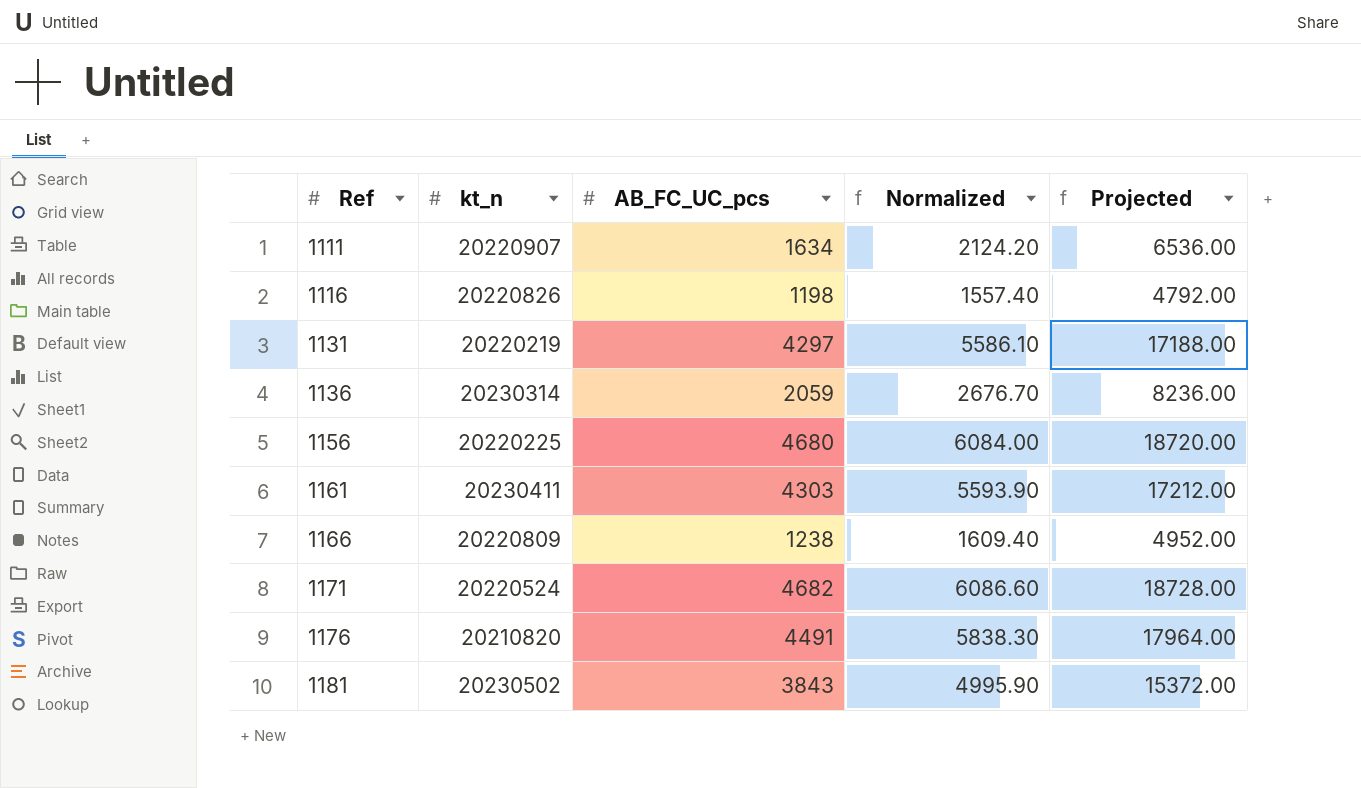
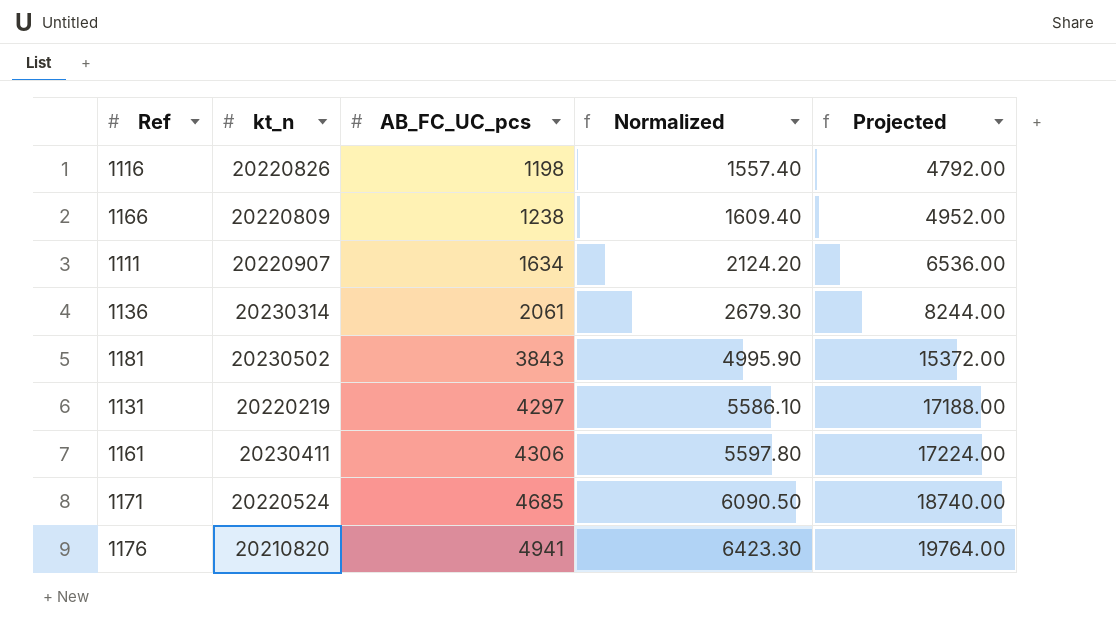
row order: Ref ascending -> AB_FC_UC_pcs ascending
row 1156: 20220225 | 4680 | 6084.00 | 18720.00 -> none
1136 | AB_FC_UC_pcs: 2059 -> 2061
1136 | Normalized: 2676.70 -> 2679.30
1136 | Projected: 8236.00 -> 8244.00
1161 | AB_FC_UC_pcs: 4303 -> 4306
1161 | Normalized: 5593.90 -> 5597.80
1161 | Projected: 17212.00 -> 17224.00
1171 | AB_FC_UC_pcs: 4682 -> 4685
1171 | Normalized: 6086.60 -> 6090.50
1171 | Projected: 18728.00 -> 18740.00
1176 | AB_FC_UC_pcs: 4491 -> 4941
1176 | Normalized: 5838.30 -> 6423.30
1176 | Projected: 17964.00 -> 19764.00

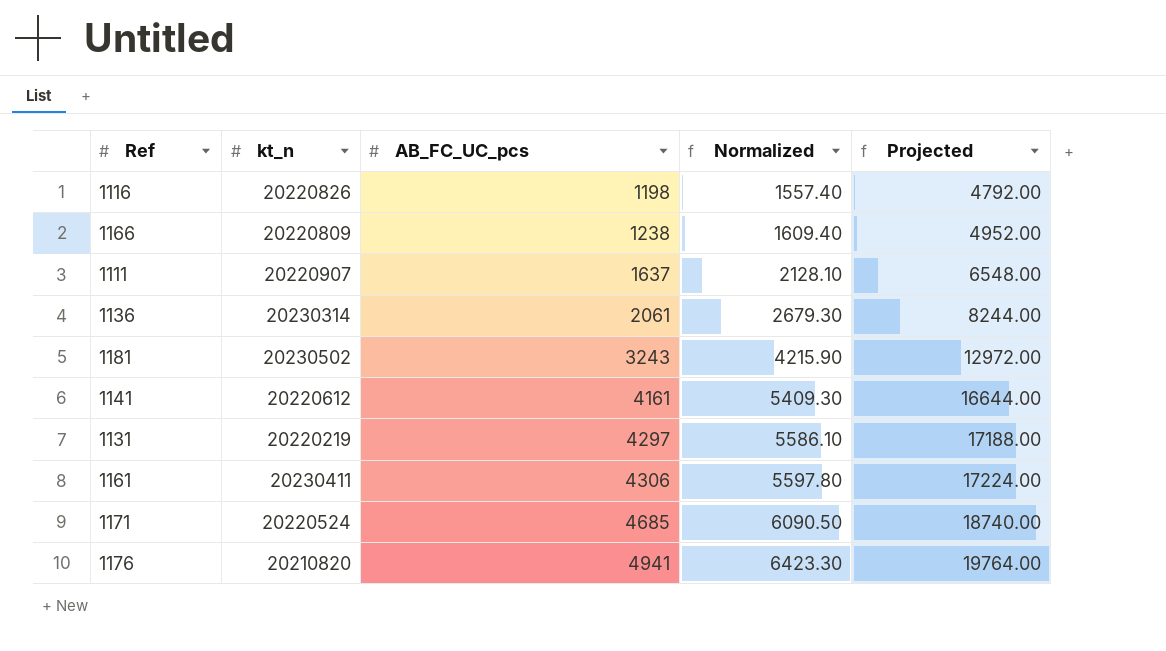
1111 | AB_FC_UC_pcs: 1634 -> 1637
1111 | Normalized: 2124.20 -> 2128.10
1111 | Projected: 6536.00 -> 6548.00
1181 | AB_FC_UC_pcs: 3843 -> 3243
1181 | Normalized: 4995.90 -> 4215.90
1181 | Projected: 15372.00 -> 12972.00
row 1141: none -> 20220612 | 4161 | 5409.30 | 16644.00

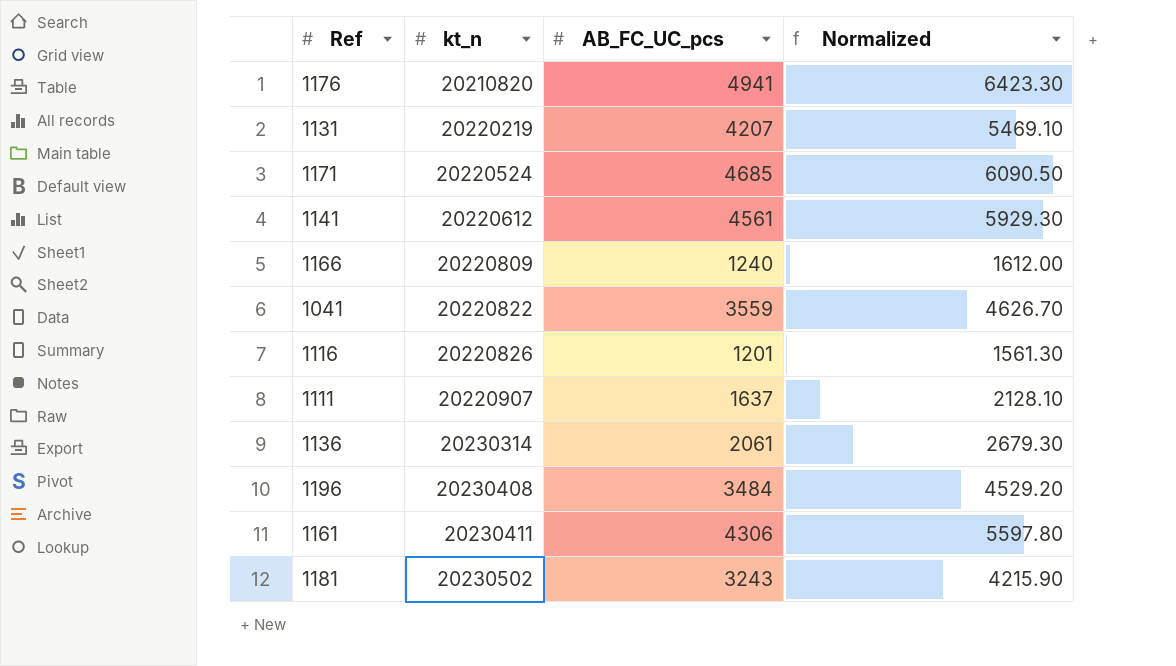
row order: AB_FC_UC_pcs ascending -> kt_n ascending
column Projected | formula: [AB_FC_UC_pcs] * 4 -> none
1131 | AB_FC_UC_pcs: 4297 -> 4207
1131 | Normalized: 5586.10 -> 5469.10
1141 | AB_FC_UC_pcs: 4161 -> 4561
1141 | Normalized: 5409.30 -> 5929.30
1166 | AB_FC_UC_pcs: 1238 -> 1240
1166 | Normalized: 1609.40 -> 1612.00
row 1041: none -> 20220822 | 3559 | 4626.70
1116 | AB_FC_UC_pcs: 1198 -> 1201
1116 | Normalized: 1557.40 -> 1561.30
row 1196: none -> 20230408 | 3484 | 4529.20

